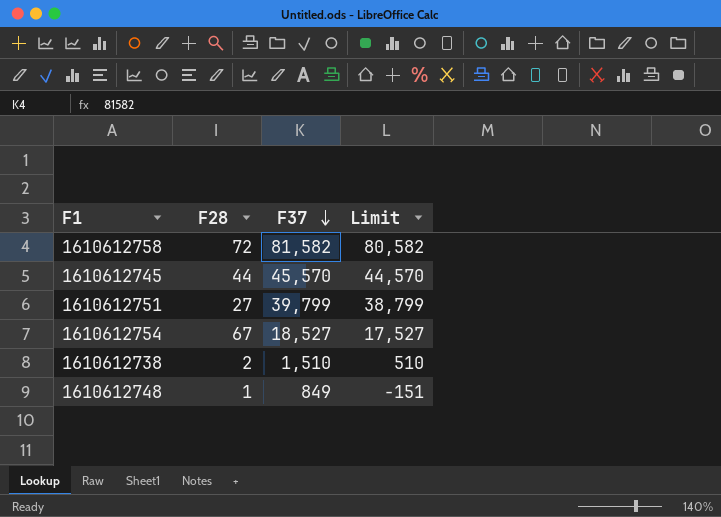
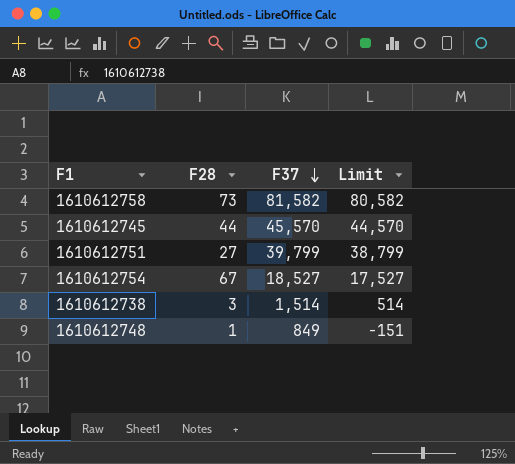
1610612758 | F28: 72 -> 73
1610612738 | F28: 2 -> 3
1610612738 | F37: 1,510 -> 1,514
1610612738 | Limit: 510 -> 514

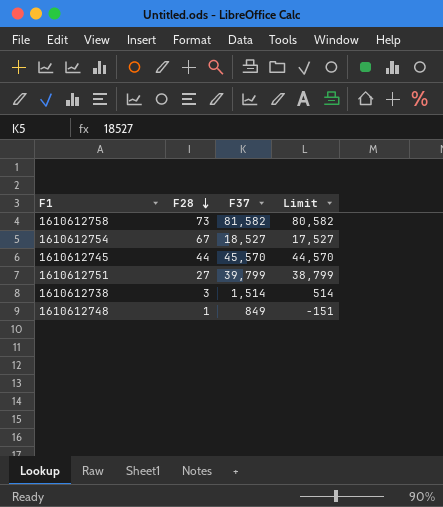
row order: F37 descending -> F28 descending

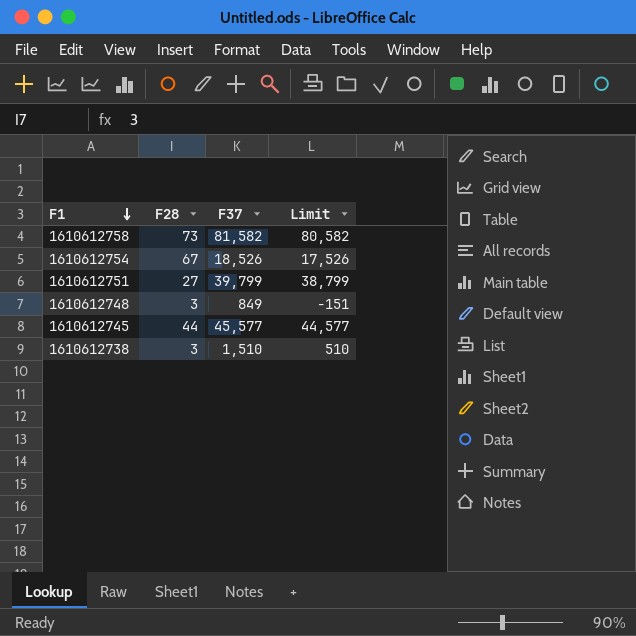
row order: F28 descending -> F1 descending
1610612754 | F37: 18,527 -> 18,526
1610612754 | Limit: 17,527 -> 17,526
1610612748 | F28: 1 -> 3
1610612745 | F37: 45,570 -> 45,577
1610612745 | Limit: 44,570 -> 44,577
1610612738 | F37: 1,514 -> 1,510
1610612738 | Limit: 514 -> 510

